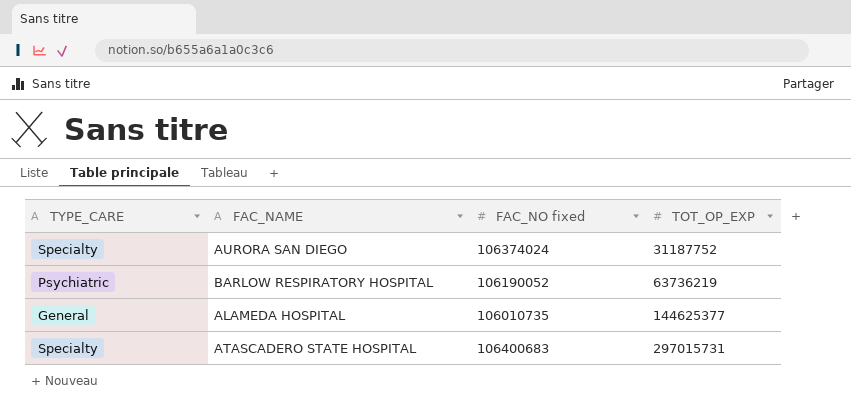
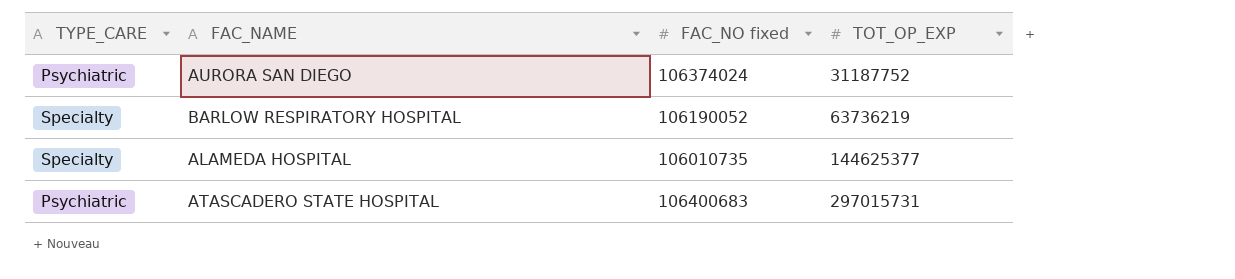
AURORA SAN DIEGO | TYPE_CARE: Specialty -> Psychiatric
BARLOW RESPIRATORY HOSPITAL | TYPE_CARE: Psychiatric -> Specialty
ALAMEDA HOSPITAL | TYPE_CARE: General -> Specialty
ATASCADERO STATE HOSPITAL | TYPE_CARE: Specialty -> Psychiatric

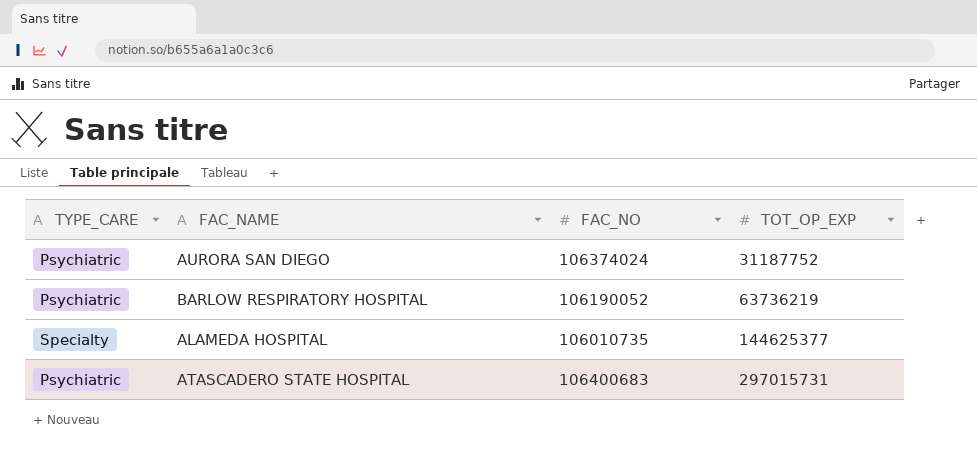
column name: FAC_NO fixed -> FAC_NO
BARLOW RESPIRATORY HOSPITAL | TYPE_CARE: Specialty -> Psychiatric

